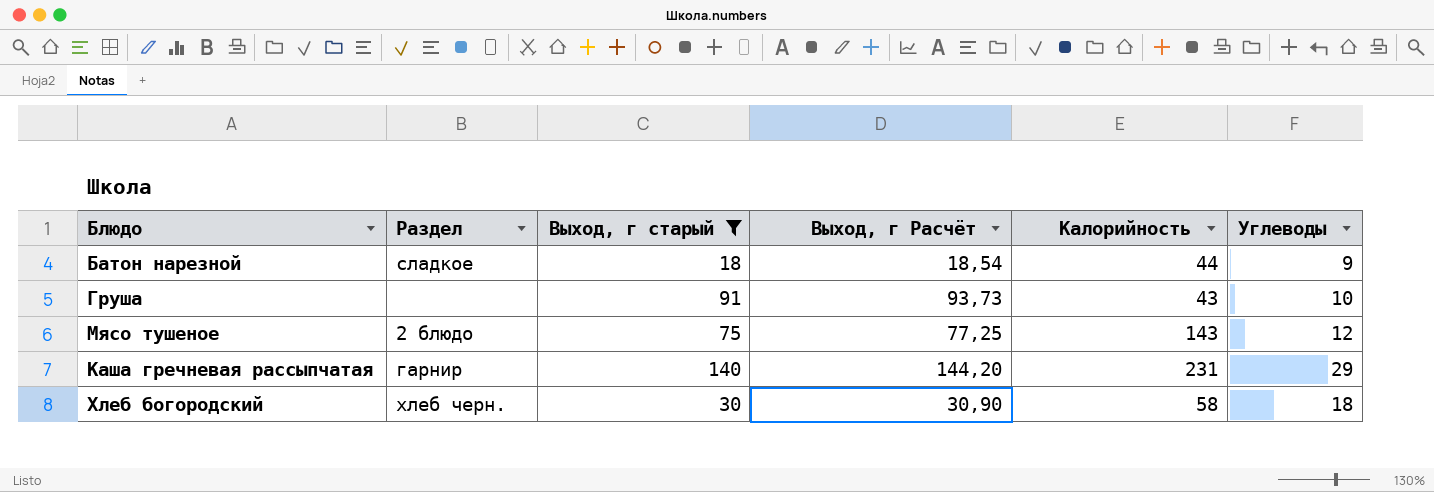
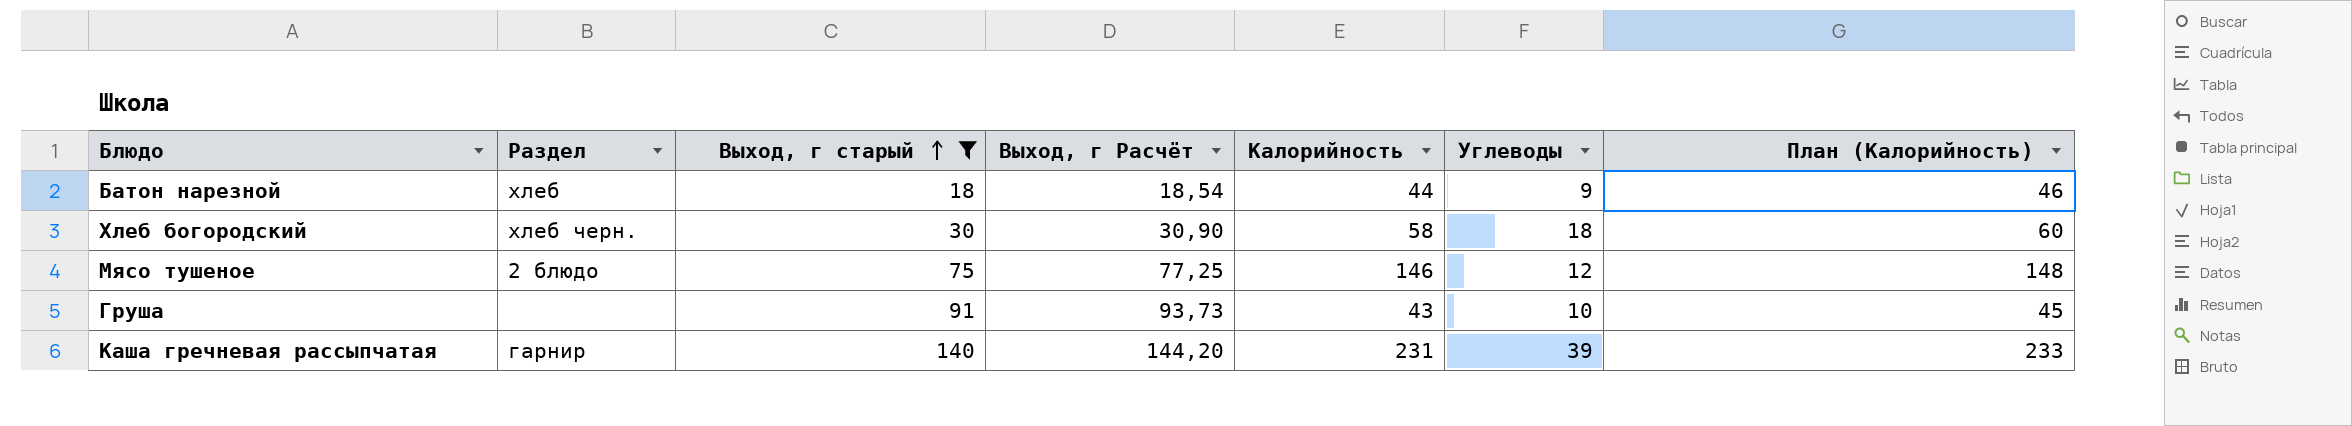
row order: none -> Выход, г старый ascending
column План (Калорийность) | formula: none -> [Калорийность] + 2
Батон нарезной | Раздел: сладкое -> хлеб
Мясо тушеное | Калорийность: 143 -> 146
Каша гречневая рассыпчатая | Углеводы: 29 -> 39

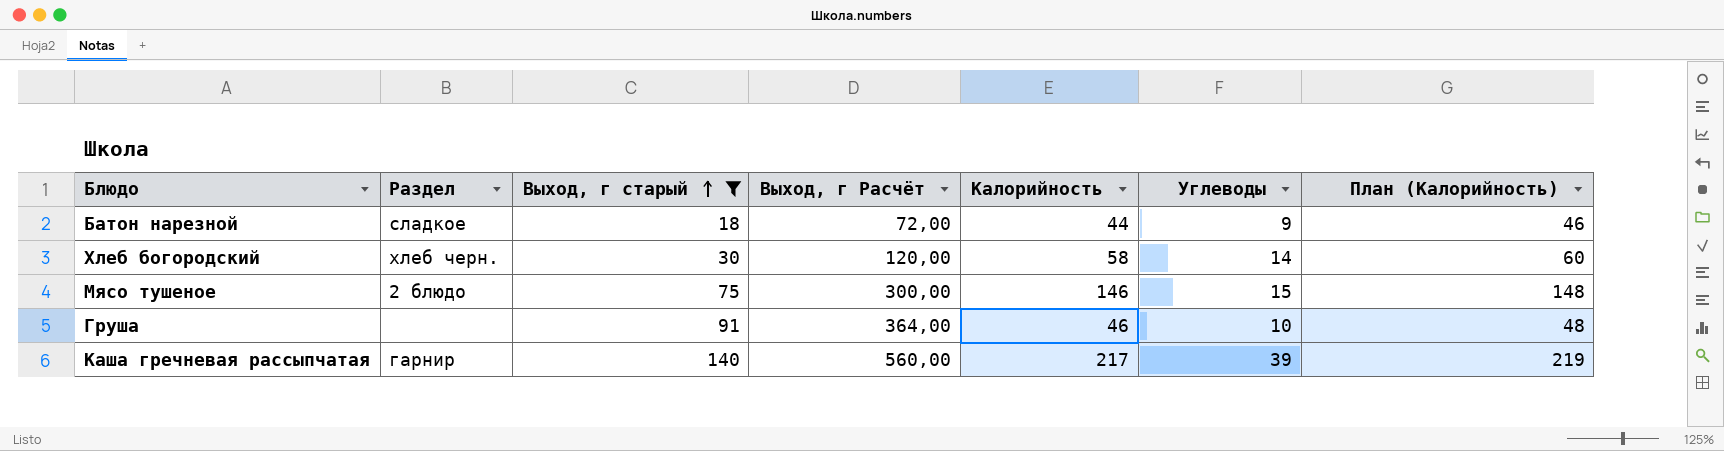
column Выход, г Расчёт | formula: [Выход, г старый] * 1,03 -> [Выход, г старый] * 4
Батон нарезной | Раздел: хлеб -> сладкое
Хлеб богородский | Углеводы: 18 -> 14
Мясо тушеное | Углеводы: 12 -> 15
Груша | Калорийность: 43 -> 46
Груша | План (Калорийность): 45 -> 48
Каша гречневая рассыпчатая | Калорийность: 231 -> 217
Каша гречневая рассыпчатая | План (Калорийность): 233 -> 219

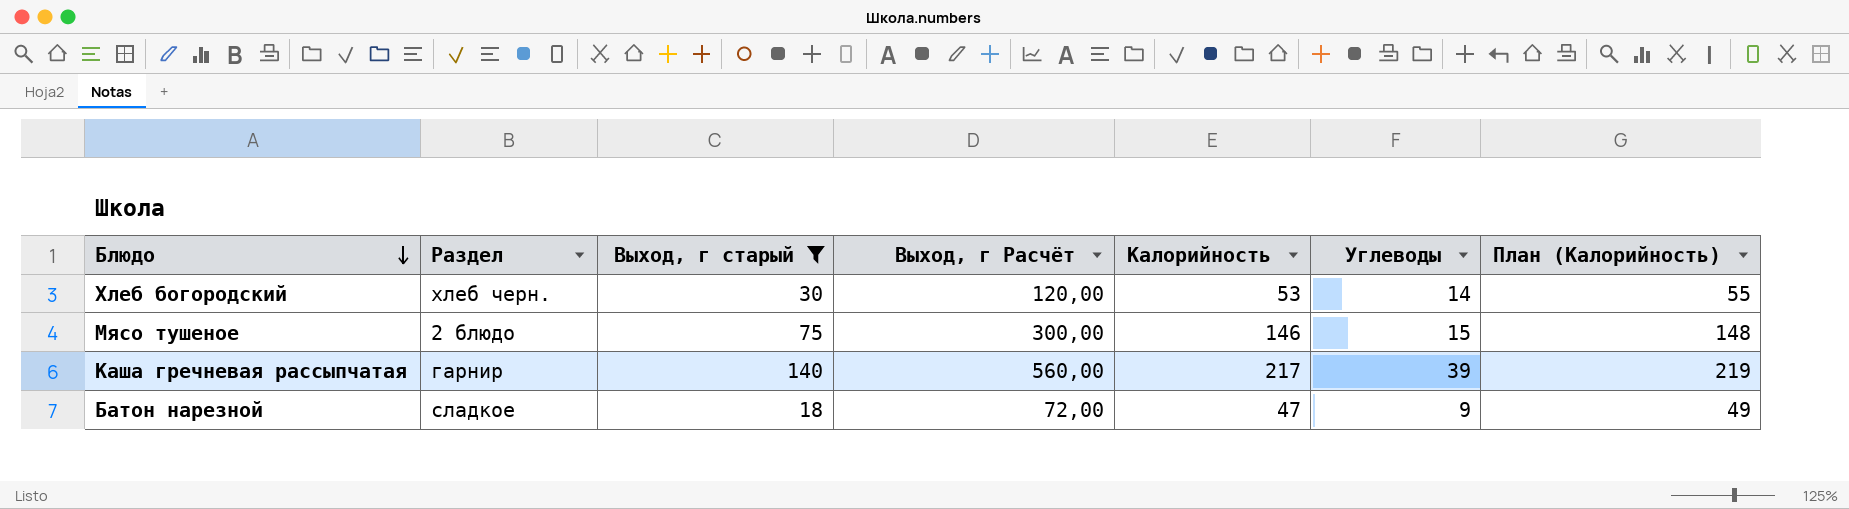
row order: Выход, г старый ascending -> Блюдо descending
row Груша: none | 91 | 364,00 | 46 | 10 | 48 -> none
Хлеб богородский | Калорийность: 58 -> 53
Хлеб богородский | План (Калорийность): 60 -> 55
Батон нарезной | Калорийность: 44 -> 47
Батон нарезной | План (Калорийность): 46 -> 49

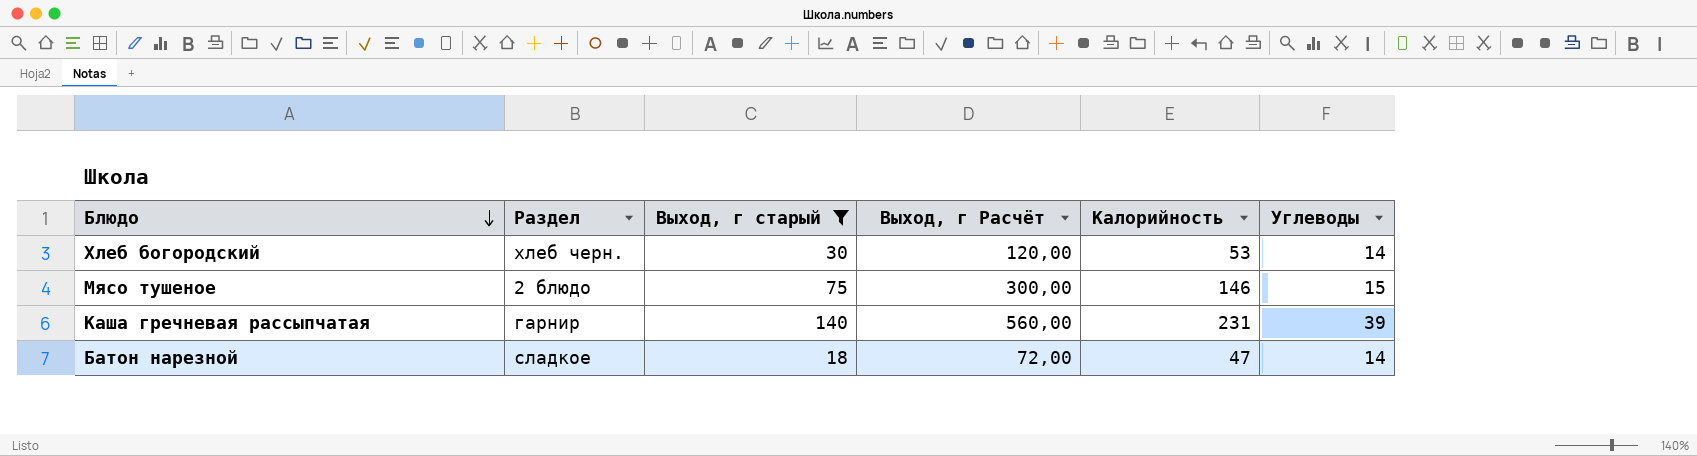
column План (Калорийность) | formula: [Калорийность] + 2 -> none
Каша гречневая рассыпчатая | Калорийность: 217 -> 231
Батон нарезной | Углеводы: 9 -> 14

